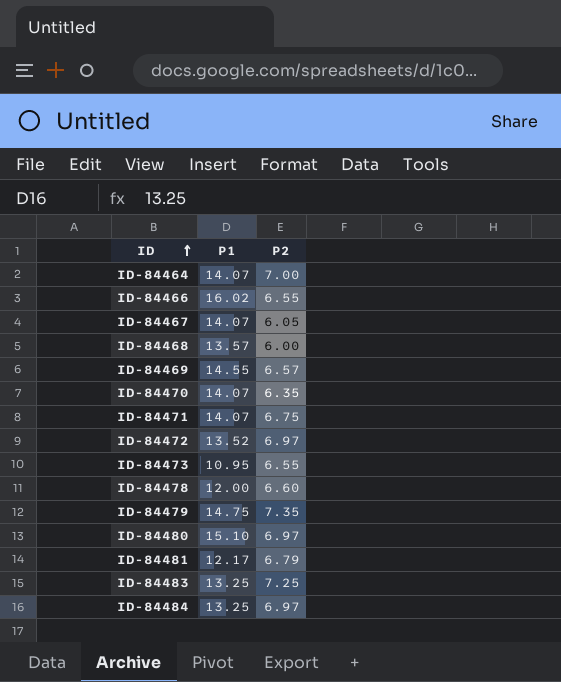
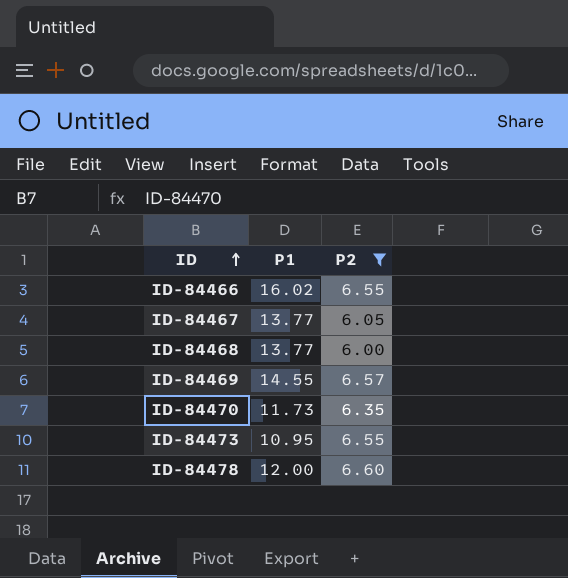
filter: none -> P2 <= 6.60
ID-84467 | P1: 14.07 -> 13.77
ID-84468 | P1: 13.57 -> 13.77
ID-84470 | P1: 14.07 -> 11.73

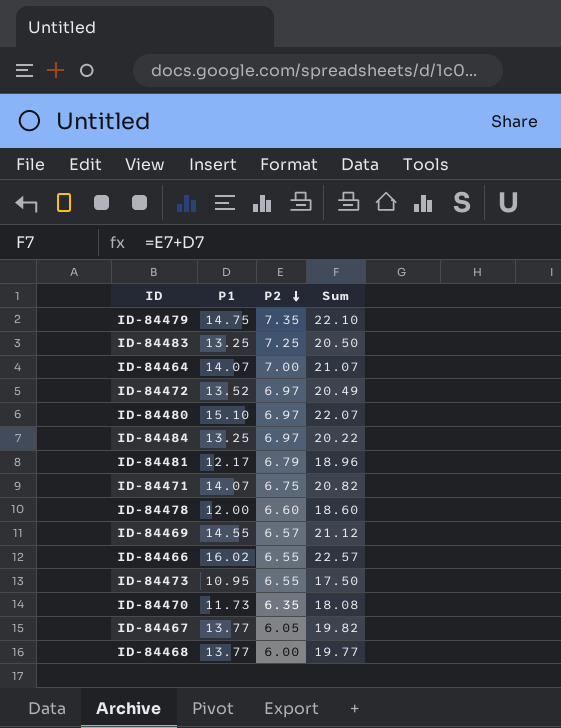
filter: P2 <= 6.60 -> none
row order: ID ascending -> P2 descending
column Sum | formula: none -> [P1] + [P2]

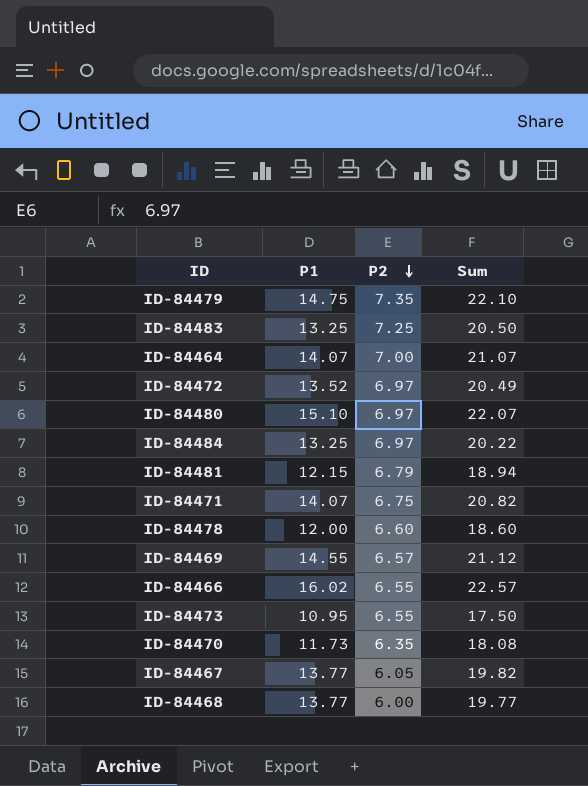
ID-84481 | P1: 12.17 -> 12.15
ID-84481 | Sum: 18.96 -> 18.94

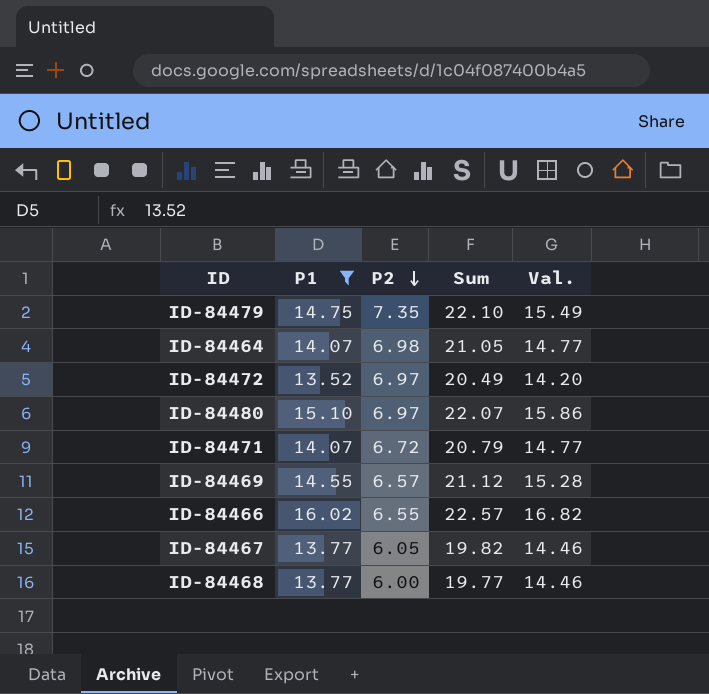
filter: none -> P1 >= 13.52
column Val. | formula: none -> [P1] * 1.05
ID-84464 | P2: 7.00 -> 6.98
ID-84464 | Sum: 21.07 -> 21.05
ID-84471 | P2: 6.75 -> 6.72
ID-84471 | Sum: 20.82 -> 20.79

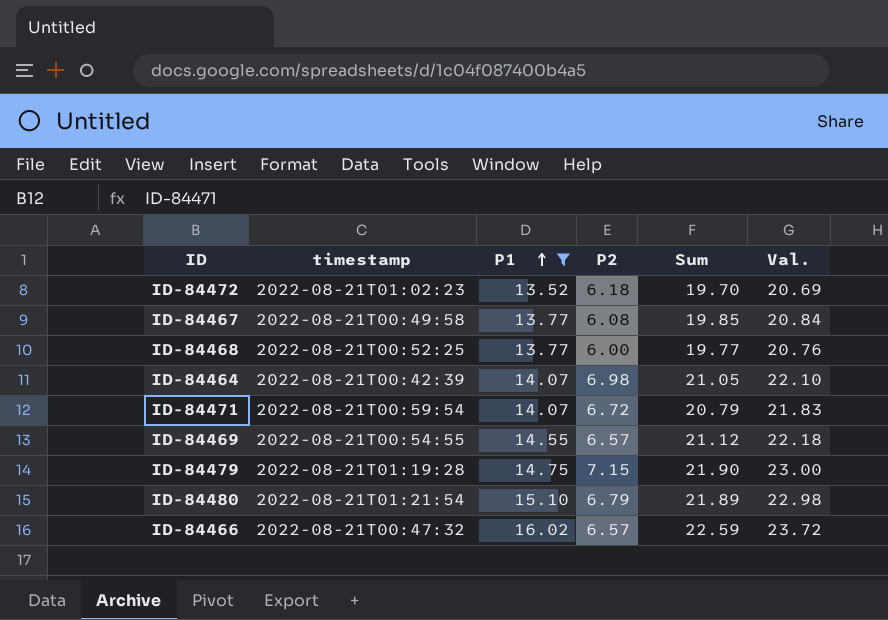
row order: P2 descending -> P1 ascending
column timestamp | position: none -> 2
column Val. | formula: [P1] * 1.05 -> [Sum] * 1.05
ID-84472 | P2: 6.97 -> 6.18
ID-84472 | Sum: 20.49 -> 19.70
ID-84467 | P2: 6.05 -> 6.08
ID-84467 | Sum: 19.82 -> 19.85
ID-84479 | P2: 7.35 -> 7.15
ID-84479 | Sum: 22.10 -> 21.90
ID-84480 | P2: 6.97 -> 6.79
ID-84480 | Sum: 22.07 -> 21.89
ID-84466 | P2: 6.55 -> 6.57
ID-84466 | Sum: 22.57 -> 22.59

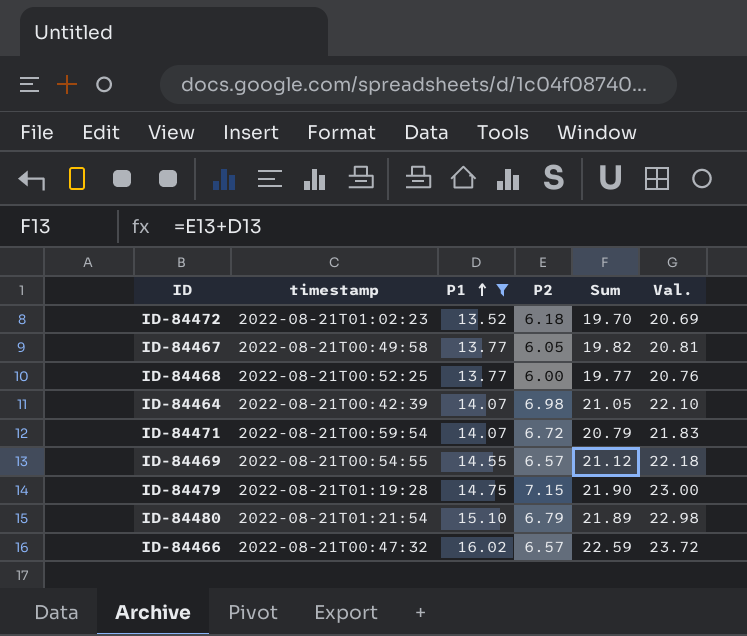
ID-84467 | P2: 6.08 -> 6.05
ID-84467 | Sum: 19.85 -> 19.82
ID-84467 | Val.: 20.84 -> 20.81

